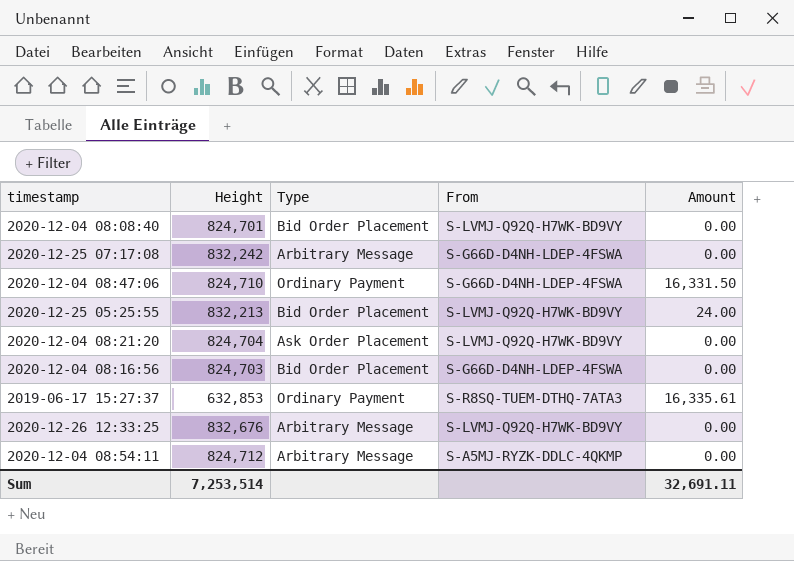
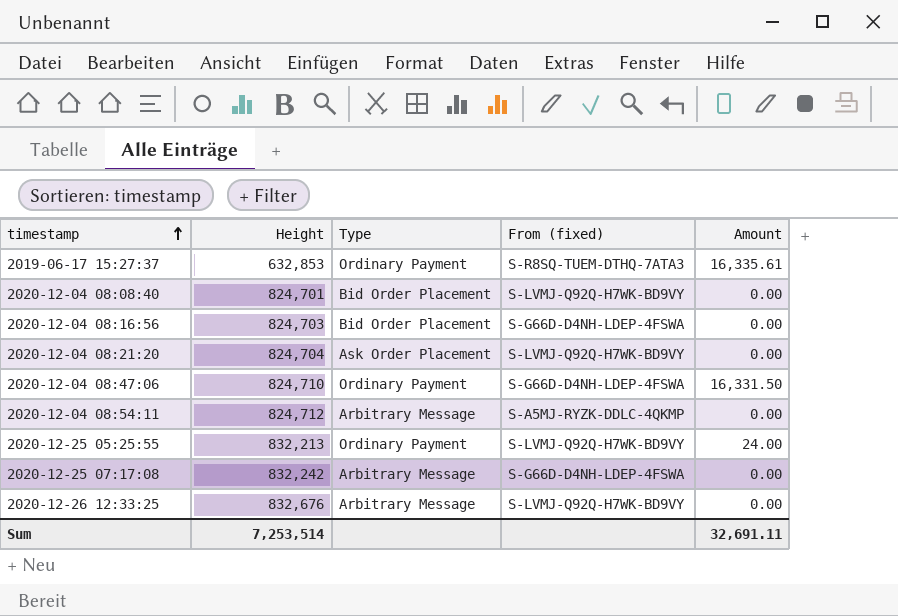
row order: none -> timestamp ascending
column name: From -> From (fixed)
2020-12-25 05:25:55 | Type: Bid Order Placement -> Ordinary Payment

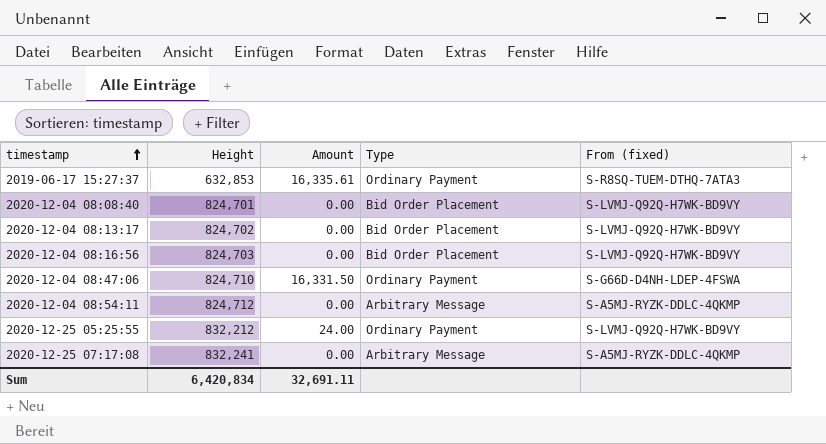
column Amount | position: 5 -> 3
row 2020-12-04 08:21:20: 824,704 | Ask Order Placement | S-LVMJ-Q92Q-H7WK-BD9VY | 0.00 -> none
row 2020-12-26 12:33:25: 832,676 | Arbitrary Message | S-LVMJ-Q92Q-H7WK-BD9VY | 0.00 -> none
row 2020-12-04 08:13:17: none -> 824,702 | 0.00 | Bid Order Placement | S-LVMJ-Q92Q-H7WK-BD9VY
2020-12-04 08:16:56 | From (fixed): S-G66D-D4NH-LDEP-4FSWA -> S-LVMJ-Q92Q-H7WK-BD9VY
2020-12-25 05:25:55 | Height: 832,213 -> 832,212
2020-12-25 07:17:08 | Height: 832,242 -> 832,241
2020-12-25 07:17:08 | From (fixed): S-G66D-D4NH-LDEP-4FSWA -> S-A5MJ-RYZK-DDLC-4QKMP
Sum | Height: 7,253,514 -> 6,420,834

